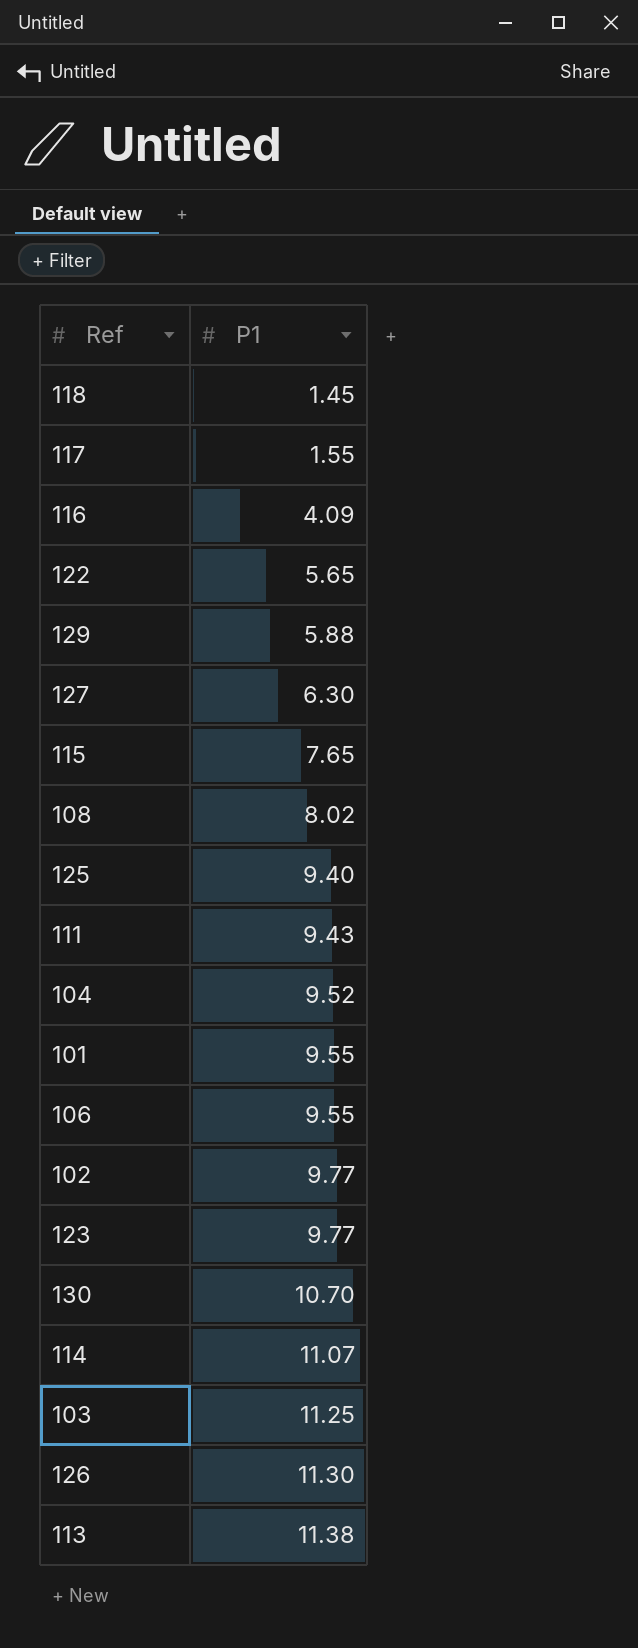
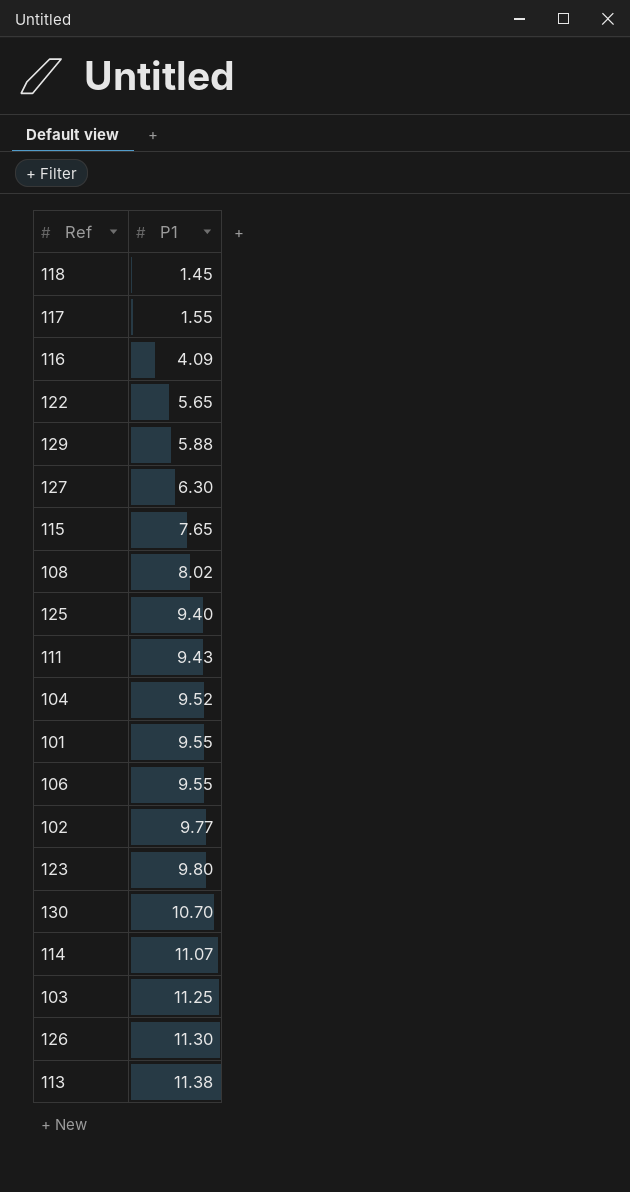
123 | P1: 9.77 -> 9.80

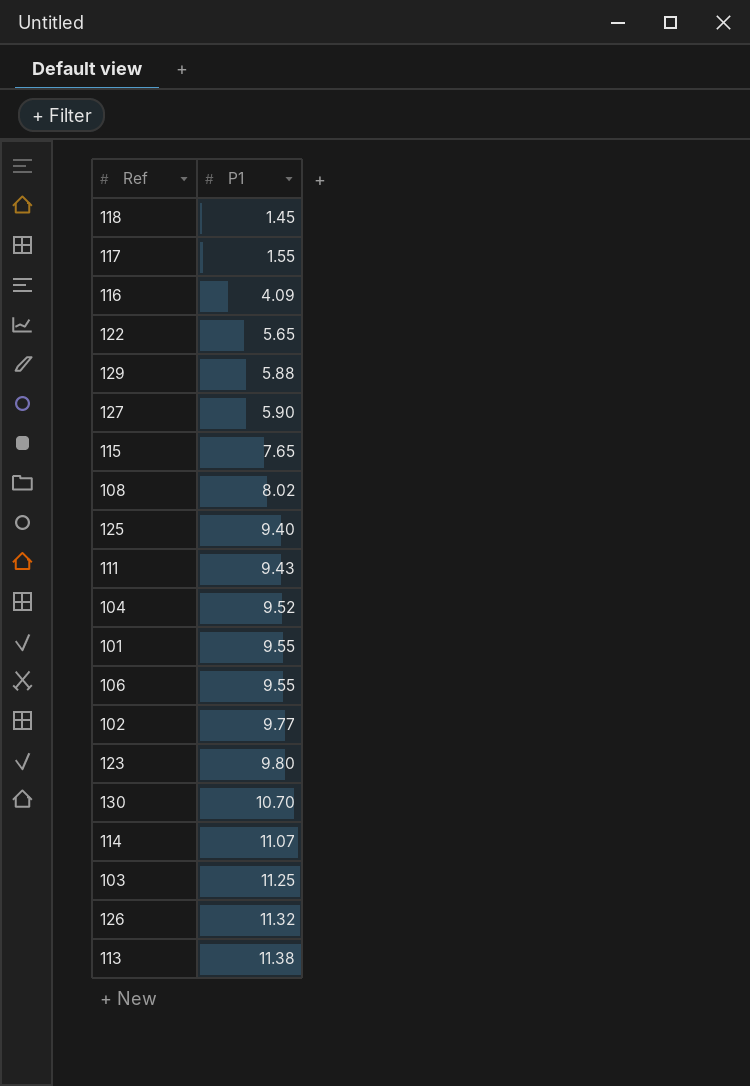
127 | P1: 6.30 -> 5.90
126 | P1: 11.30 -> 11.32

